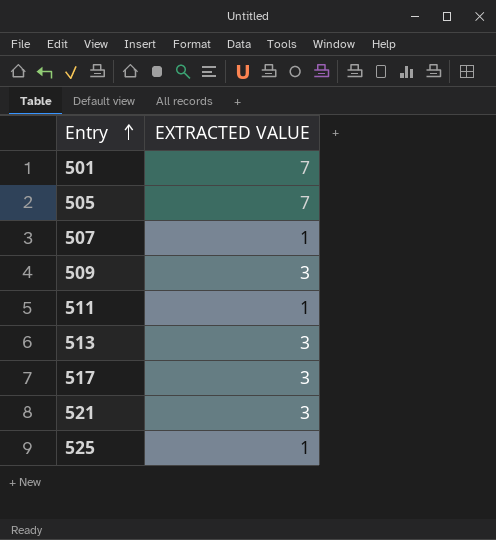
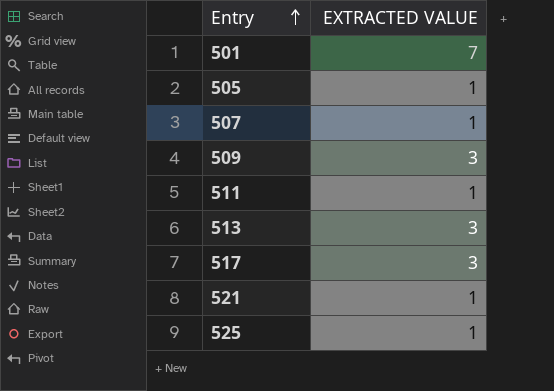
505 | EXTRACTED VALUE: 7 -> 1
521 | EXTRACTED VALUE: 3 -> 1

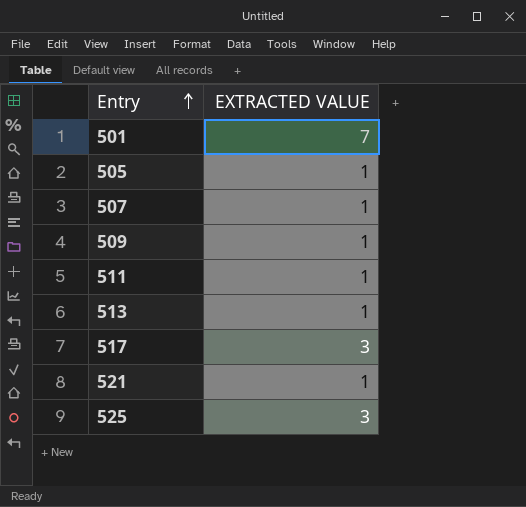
509 | EXTRACTED VALUE: 3 -> 1
513 | EXTRACTED VALUE: 3 -> 1
525 | EXTRACTED VALUE: 1 -> 3

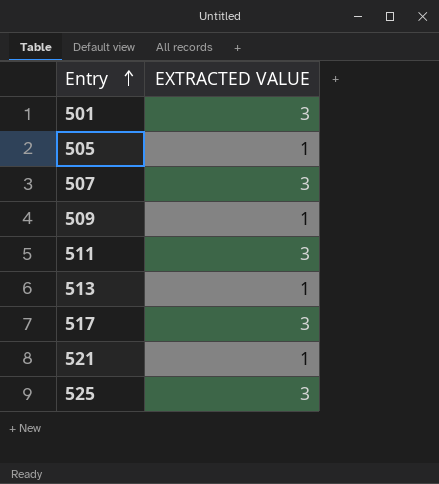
501 | EXTRACTED VALUE: 7 -> 3
507 | EXTRACTED VALUE: 1 -> 3
511 | EXTRACTED VALUE: 1 -> 3

